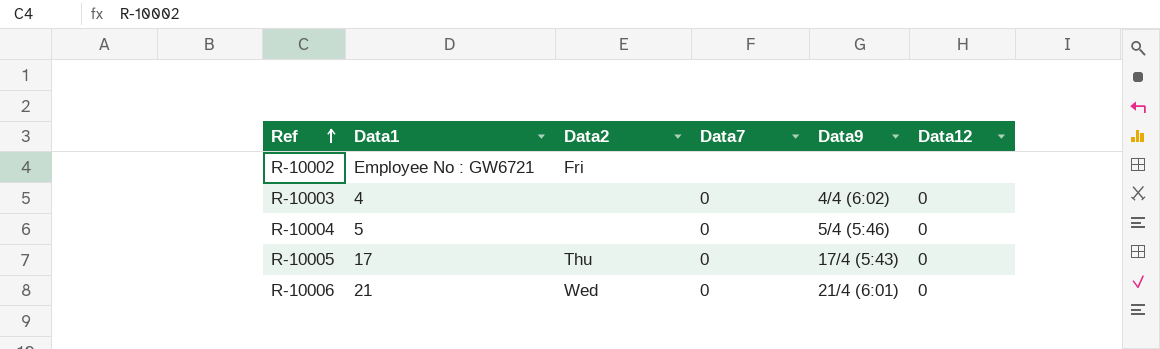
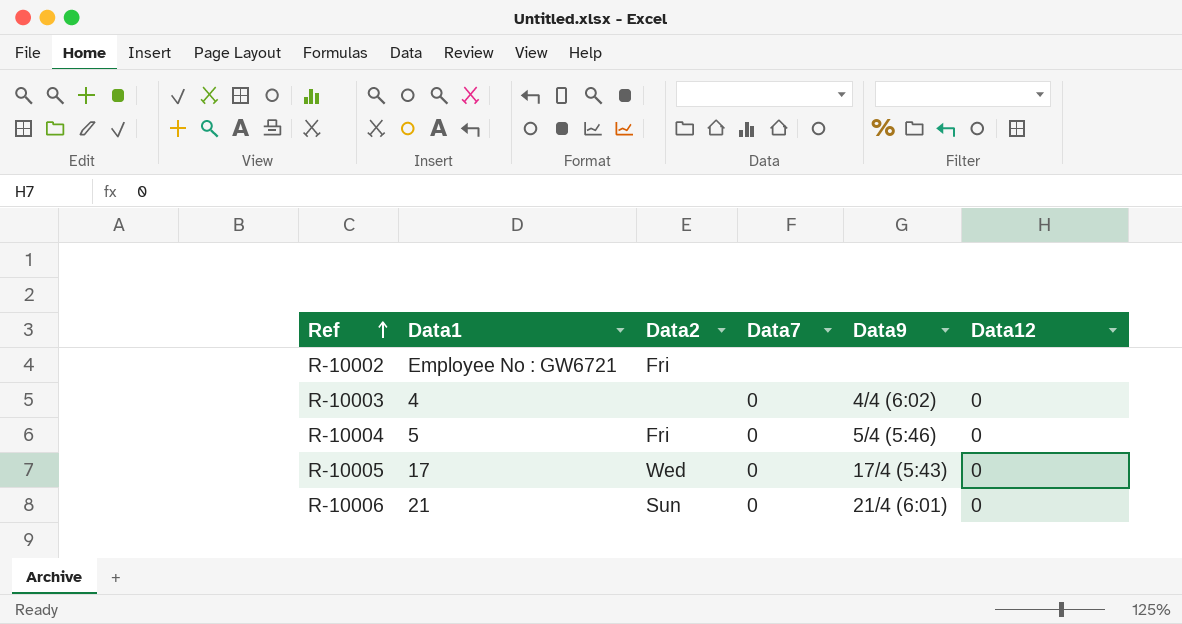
R-10004 | Data2: none -> Fri
R-10005 | Data2: Thu -> Wed
R-10006 | Data2: Wed -> Sun

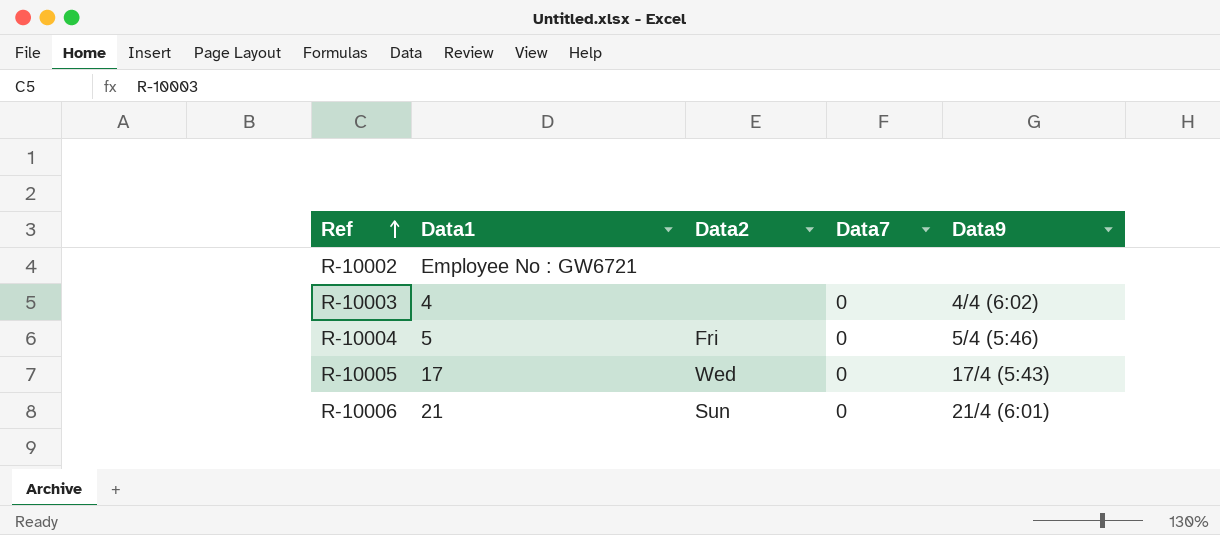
column Data12 | position: 6 -> none
R-10002 | Data2: Fri -> none

